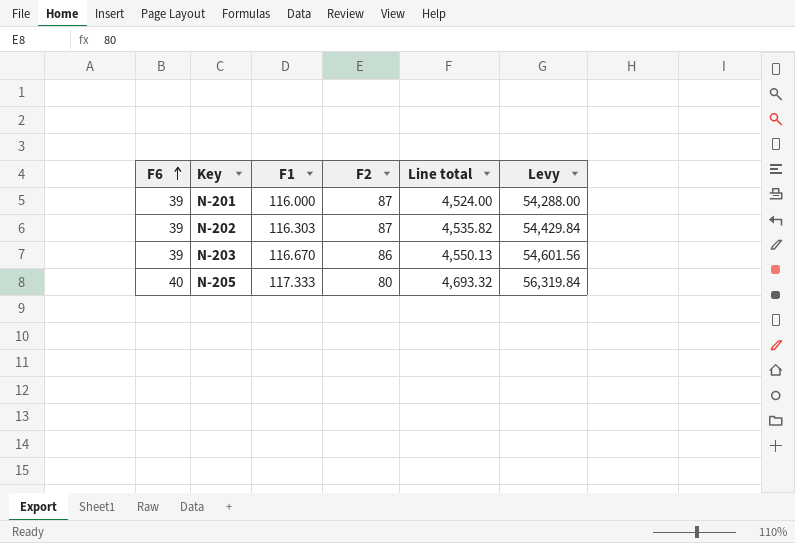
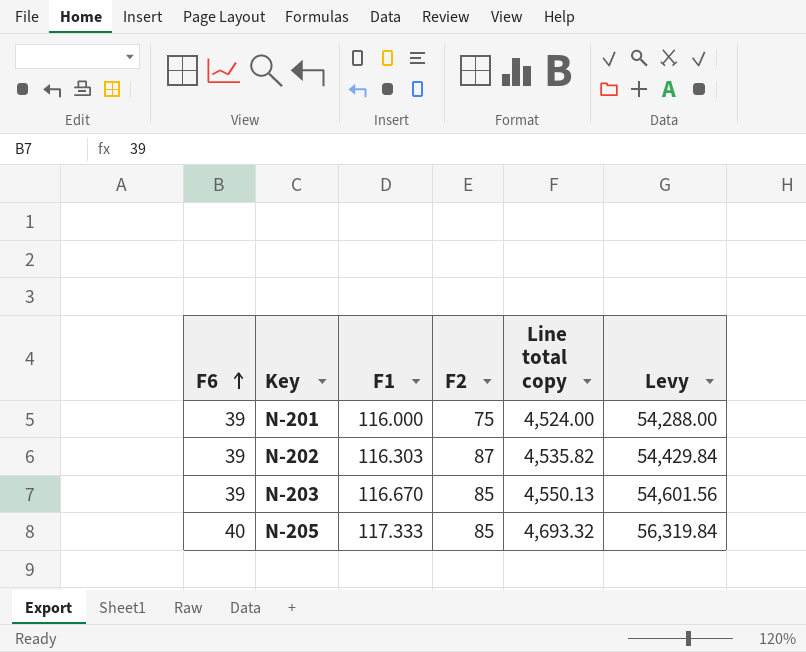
column name: Line total -> Line total copy
N-201 | F2: 87 -> 75
N-203 | F2: 86 -> 85
N-205 | F2: 80 -> 85

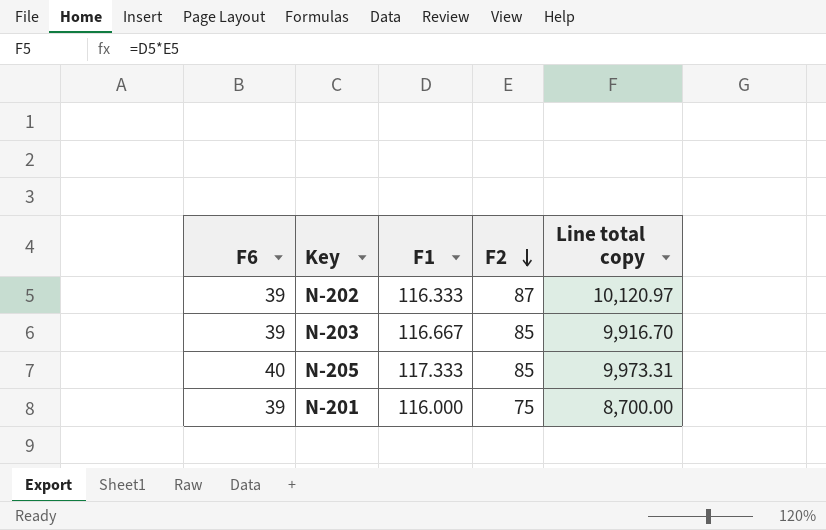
row order: F6 ascending -> F2 descending
column Levy | formula: [Line total copy] * 12 -> none
column Line total copy | formula: [F6] * [F1] -> [F1] * [F2]
N-202 | F1: 116.303 -> 116.333
N-203 | F1: 116.670 -> 116.667

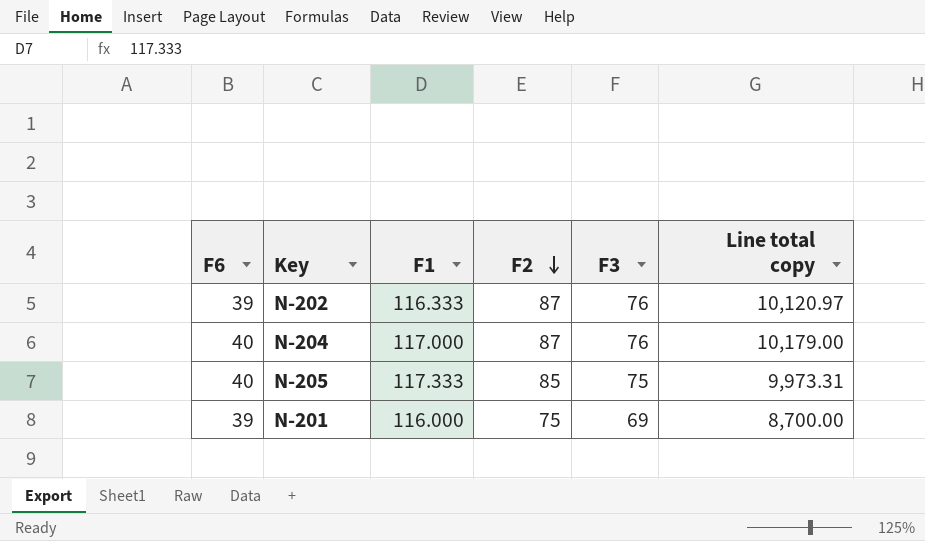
column F3 | position: none -> 5
row N-203: 39 | 116.667 | 85 | 9,916.70 -> none
row N-204: none -> 40 | 117.000 | 87 | 76 | 10,179.00

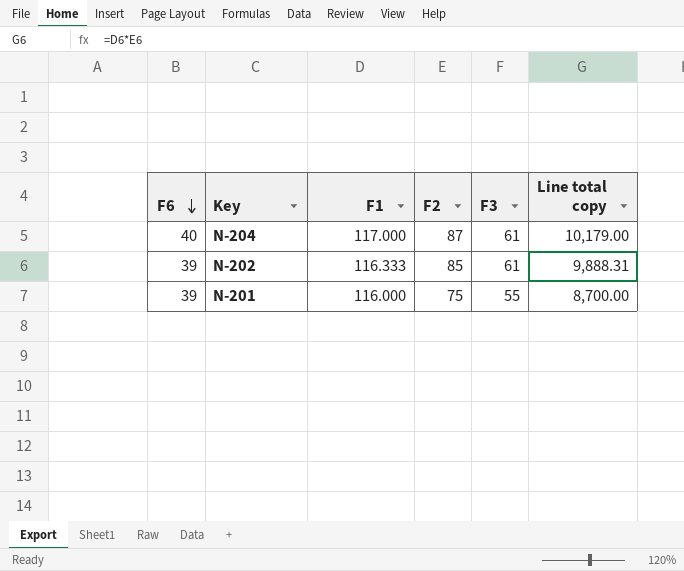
row order: F2 descending -> F6 descending
row N-205: 40 | 117.333 | 85 | 75 | 9,973.31 -> none
N-204 | F3: 76 -> 61
N-202 | F2: 87 -> 85
N-202 | F3: 76 -> 61
N-202 | Line total copy: 10,120.97 -> 9,888.31
N-201 | F3: 69 -> 55

